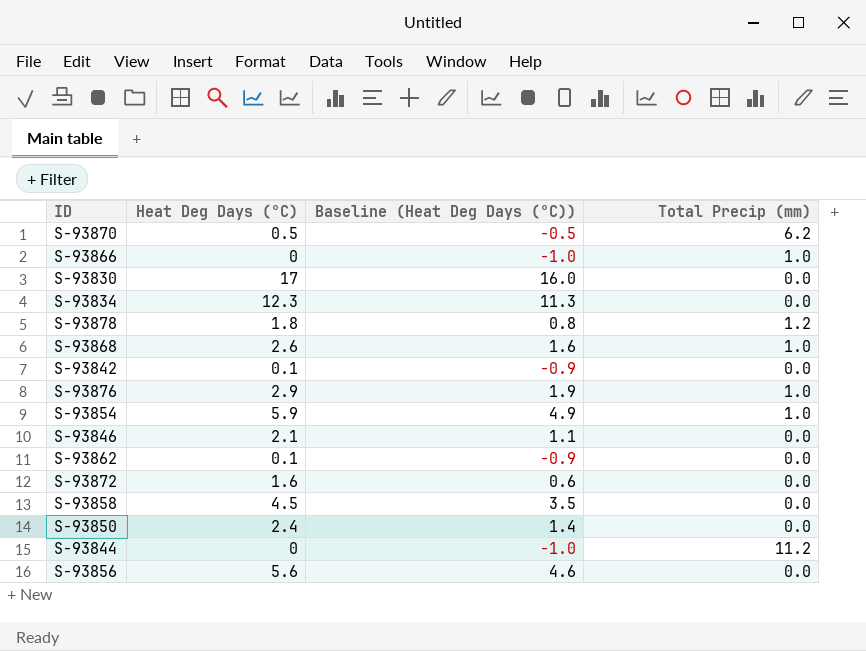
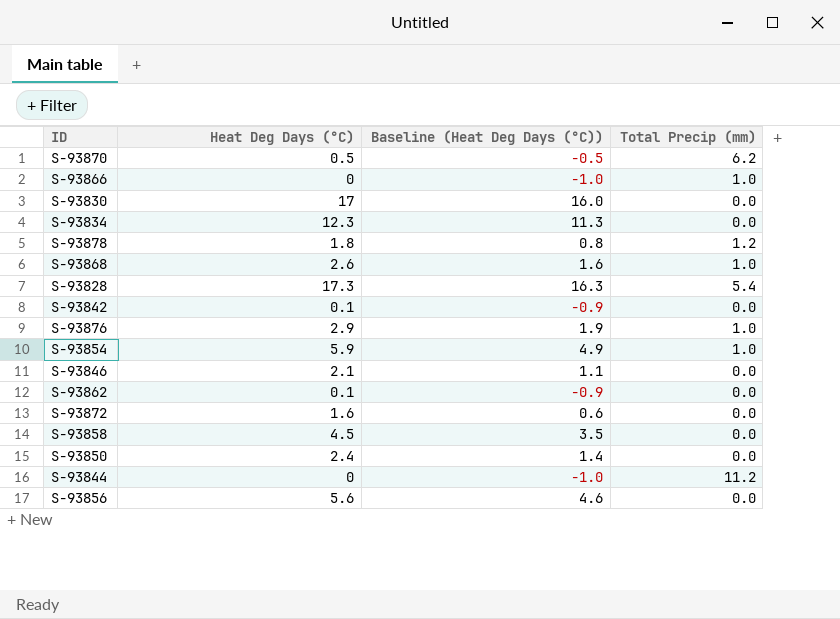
row S-93828: none -> 17.3 | 16.3 | 5.4

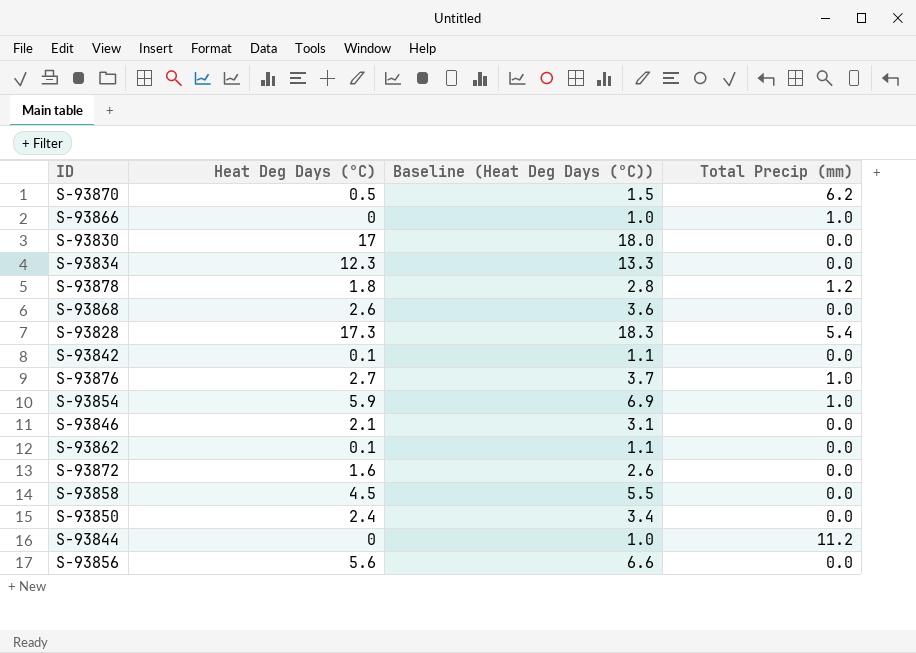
column Baseline (Heat Deg Days (°C)) | formula: [Heat Deg Days (°C)] - 1 -> [Heat Deg Days (°C)] + 1
S-93868 | Total Precip (mm): 1.0 -> 0.0
S-93876 | Heat Deg Days (°C): 2.9 -> 2.7

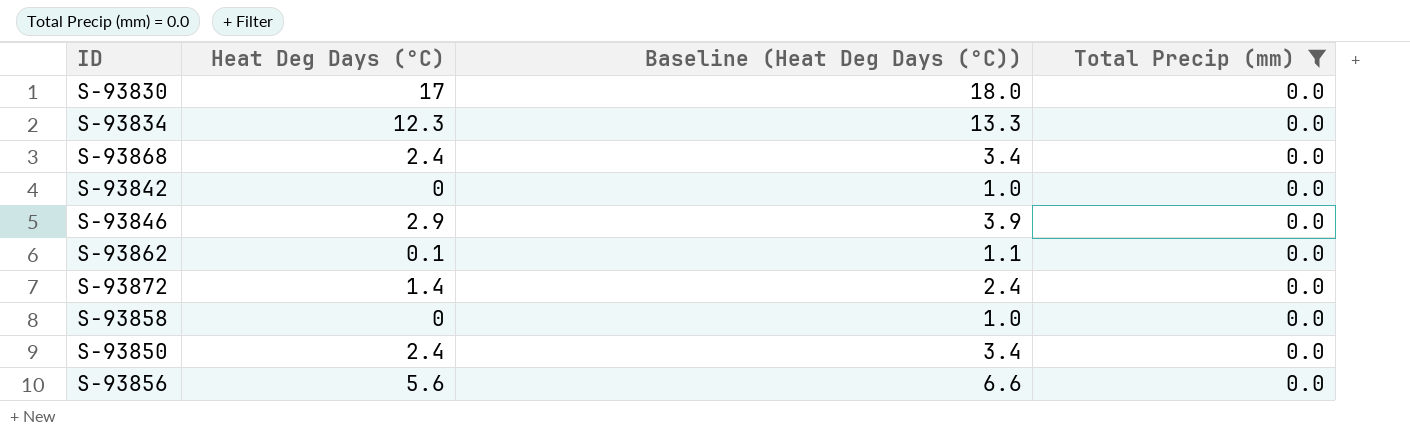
filter: none -> Total Precip (mm) = 0.0
S-93868 | Heat Deg Days (°C): 2.6 -> 2.4
S-93868 | Baseline (Heat Deg Days (°C)): 3.6 -> 3.4
S-93842 | Heat Deg Days (°C): 0.1 -> 0
S-93842 | Baseline (Heat Deg Days (°C)): 1.1 -> 1.0
S-93846 | Heat Deg Days (°C): 2.1 -> 2.9
S-93846 | Baseline (Heat Deg Days (°C)): 3.1 -> 3.9
S-93872 | Heat Deg Days (°C): 1.6 -> 1.4
S-93872 | Baseline (Heat Deg Days (°C)): 2.6 -> 2.4
S-93858 | Heat Deg Days (°C): 4.5 -> 0
S-93858 | Baseline (Heat Deg Days (°C)): 5.5 -> 1.0

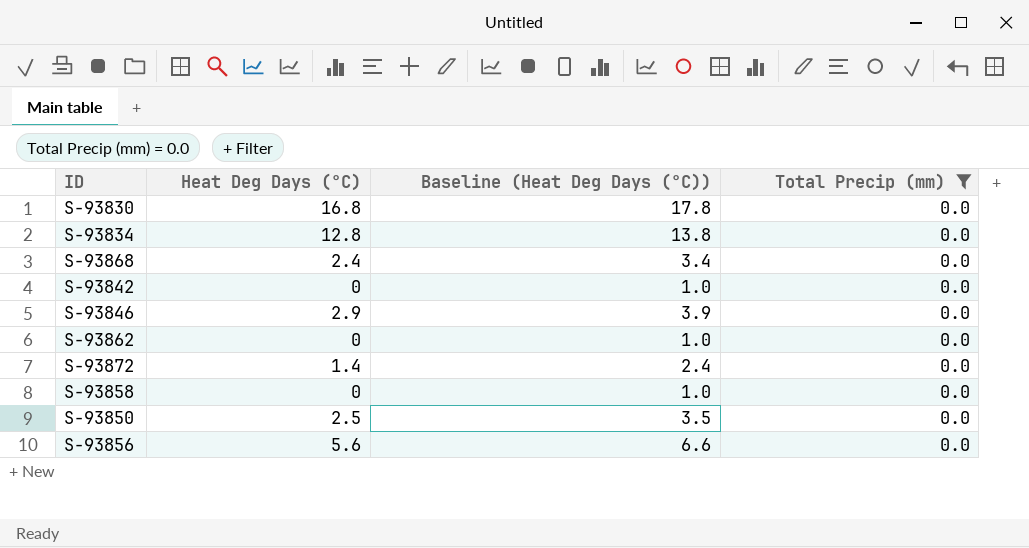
S-93830 | Heat Deg Days (°C): 17 -> 16.8
S-93830 | Baseline (Heat Deg Days (°C)): 18.0 -> 17.8
S-93834 | Heat Deg Days (°C): 12.3 -> 12.8
S-93834 | Baseline (Heat Deg Days (°C)): 13.3 -> 13.8
S-93862 | Heat Deg Days (°C): 0.1 -> 0
S-93862 | Baseline (Heat Deg Days (°C)): 1.1 -> 1.0
S-93850 | Heat Deg Days (°C): 2.4 -> 2.5
S-93850 | Baseline (Heat Deg Days (°C)): 3.4 -> 3.5

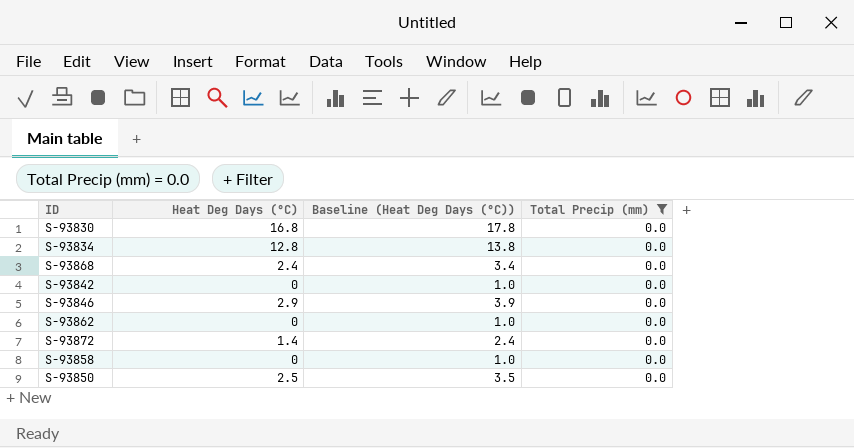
row S-93856: 5.6 | 6.6 | 0.0 -> none

